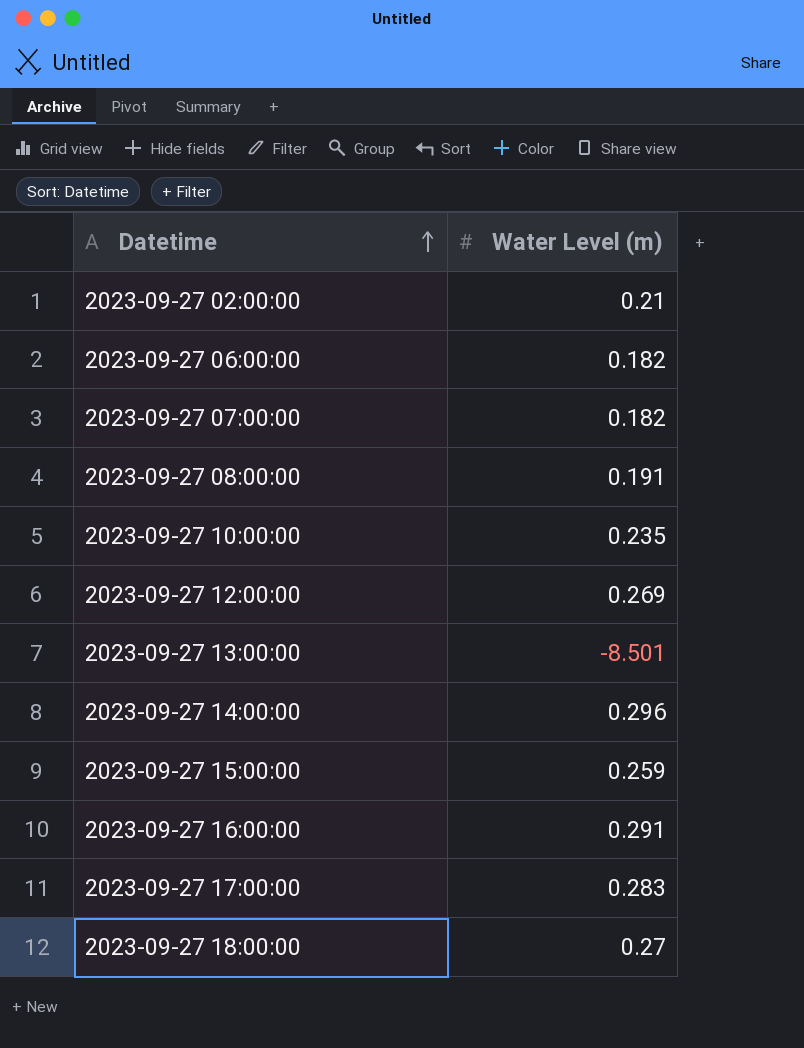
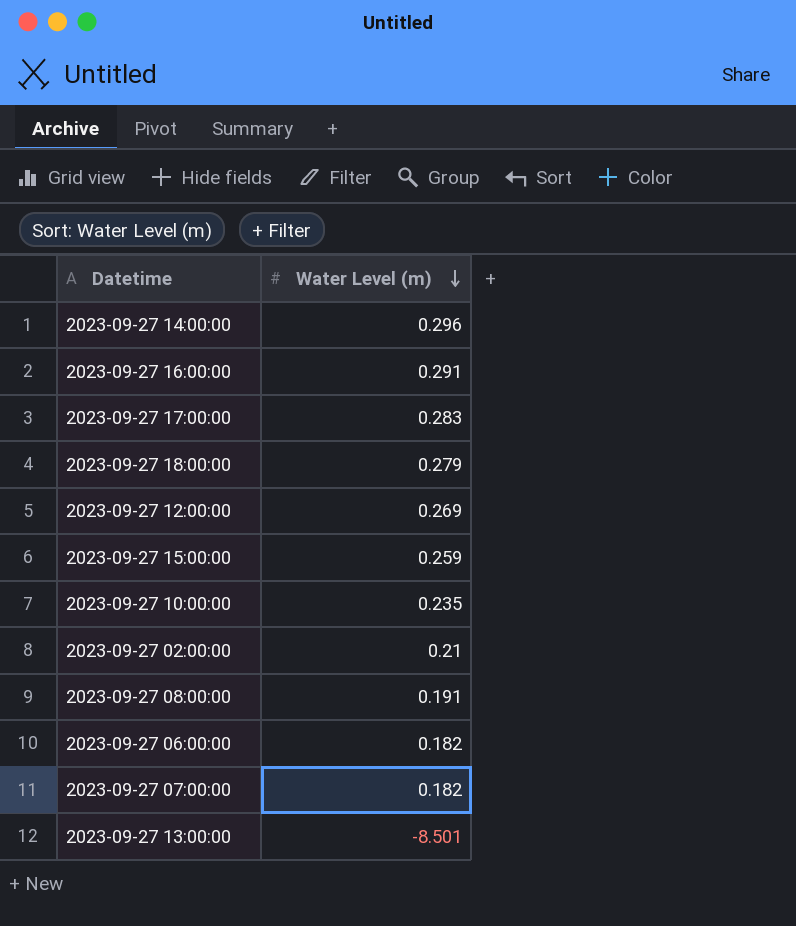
row order: Datetime ascending -> Water Level (m) descending
2023-09-27 18:00:00 | Water Level (m): 0.27 -> 0.279

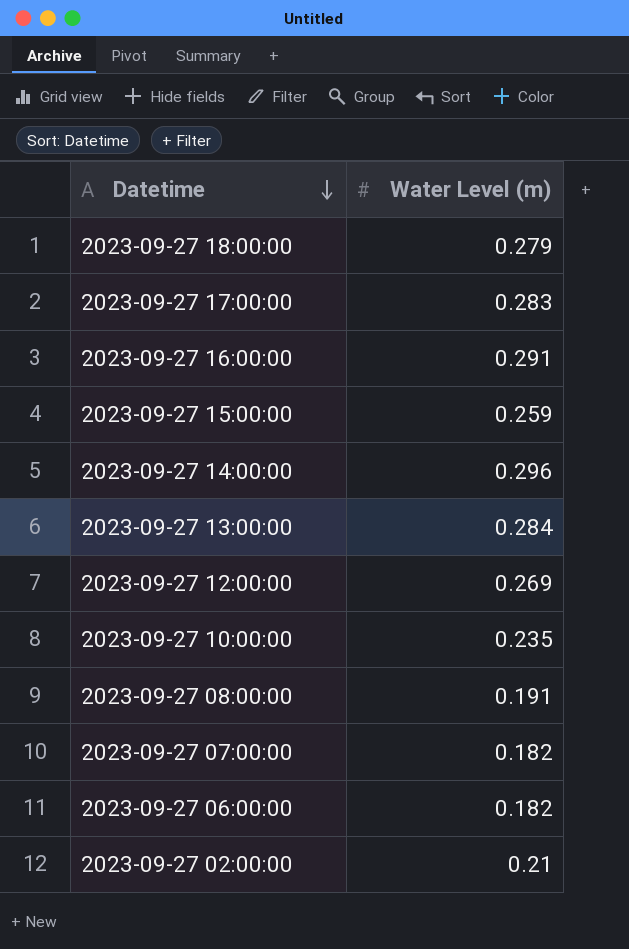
row order: Water Level (m) descending -> Datetime descending
2023-09-27 13:00:00 | Water Level (m): -8.501 -> 0.284

